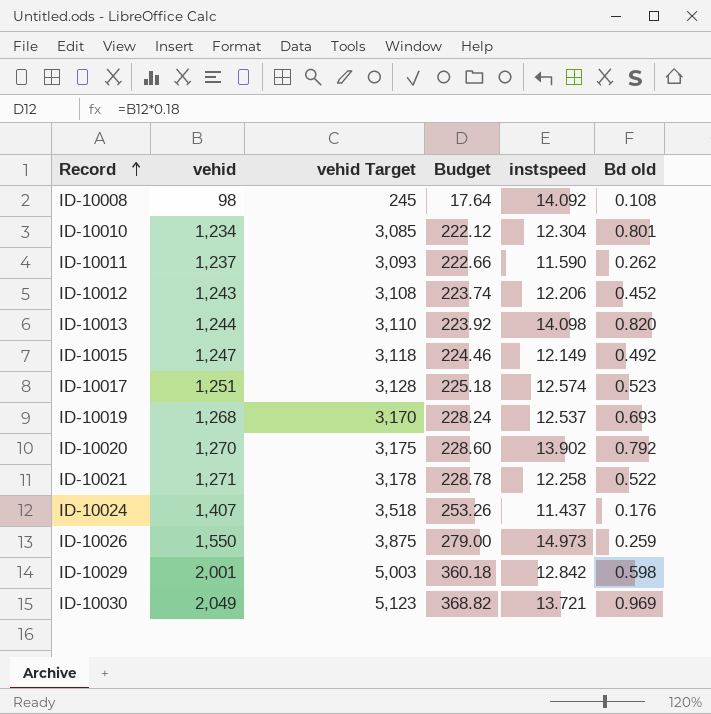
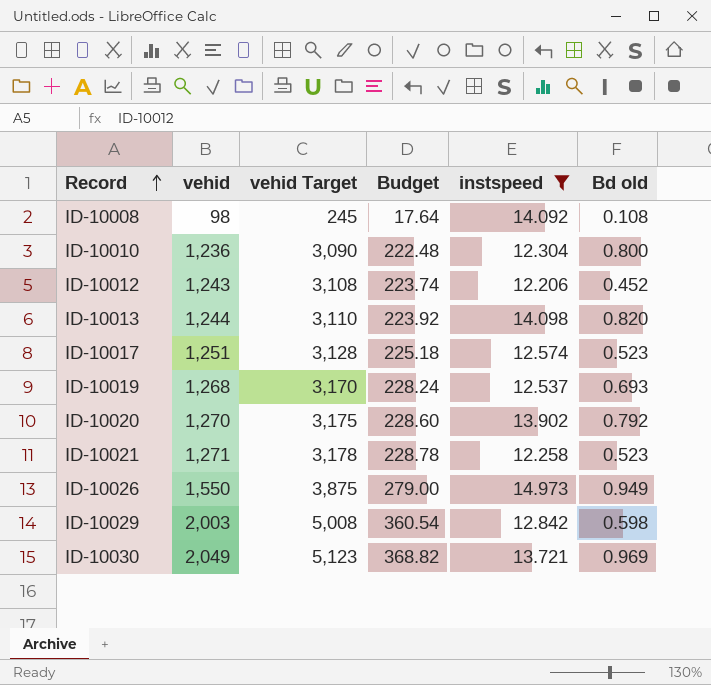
filter: none -> instspeed >= 12.206
ID-10010 | vehid: 1,234 -> 1,236
ID-10010 | vehid Target: 3,085 -> 3,090
ID-10010 | Budget: 222.12 -> 222.48
ID-10010 | Bd old: 0.801 -> 0.800
ID-10021 | Bd old: 0.522 -> 0.523
ID-10026 | Bd old: 0.259 -> 0.949
ID-10029 | vehid: 2,001 -> 2,003
ID-10029 | vehid Target: 5,003 -> 5,008
ID-10029 | Budget: 360.18 -> 360.54

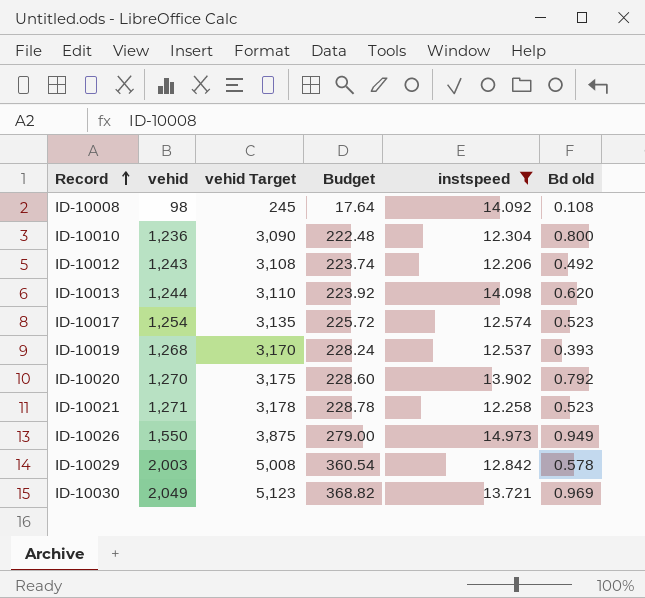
ID-10012 | Bd old: 0.452 -> 0.492
ID-10013 | Bd old: 0.820 -> 0.620
ID-10017 | vehid: 1,251 -> 1,254
ID-10017 | vehid Target: 3,128 -> 3,135
ID-10017 | Budget: 225.18 -> 225.72
ID-10019 | Bd old: 0.693 -> 0.393
ID-10029 | Bd old: 0.598 -> 0.578

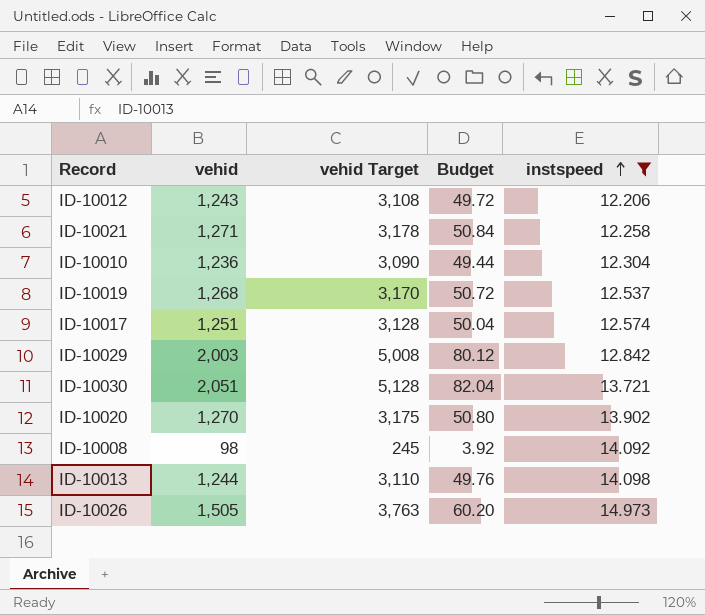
row order: Record ascending -> instspeed ascending
column Bd old | position: 6 -> none
column Budget | formula: [vehid] * 0.18 -> [vehid] * 0.04
ID-10017 | vehid: 1,254 -> 1,251
ID-10017 | vehid Target: 3,135 -> 3,128
ID-10030 | vehid: 2,049 -> 2,051
ID-10030 | vehid Target: 5,123 -> 5,128
ID-10026 | vehid: 1,550 -> 1,505
ID-10026 | vehid Target: 3,875 -> 3,763

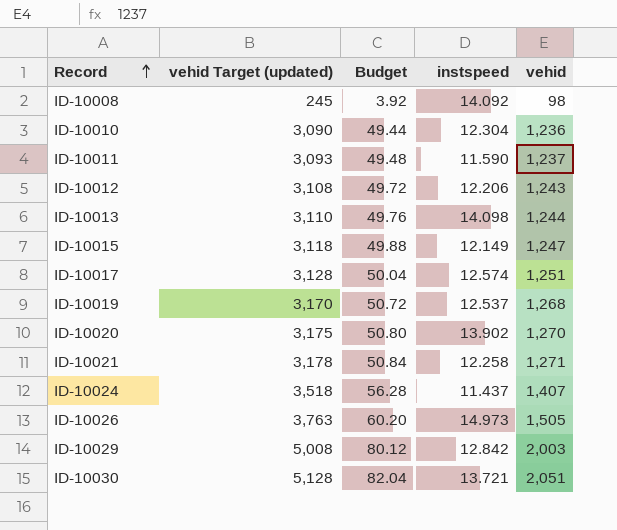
filter: instspeed >= 12.206 -> none
row order: instspeed ascending -> Record ascending
column name: vehid Target -> vehid Target (updated)
column vehid | position: 2 -> 5

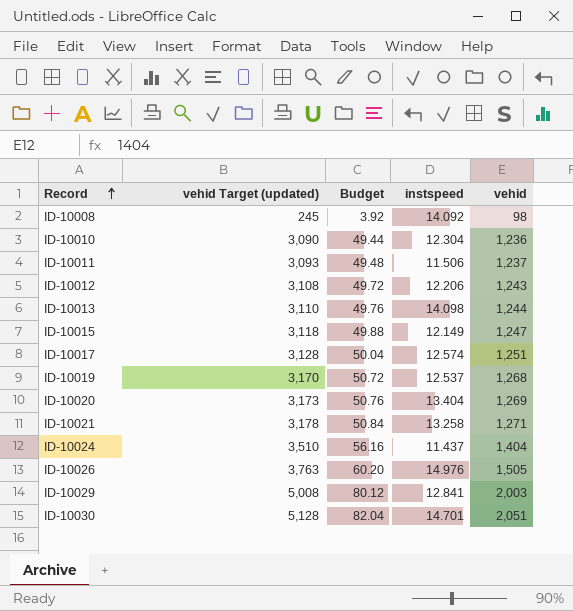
ID-10011 | instspeed: 11.590 -> 11.506
ID-10020 | vehid Target (updated): 3,175 -> 3,173
ID-10020 | Budget: 50.80 -> 50.76
ID-10020 | instspeed: 13.902 -> 13.404
ID-10020 | vehid: 1,270 -> 1,269
ID-10021 | instspeed: 12.258 -> 13.258
ID-10024 | vehid Target (updated): 3,518 -> 3,510
ID-10024 | Budget: 56.28 -> 56.16
ID-10024 | vehid: 1,407 -> 1,404
ID-10026 | instspeed: 14.973 -> 14.976
ID-10029 | instspeed: 12.842 -> 12.841
ID-10030 | instspeed: 13.721 -> 14.701

